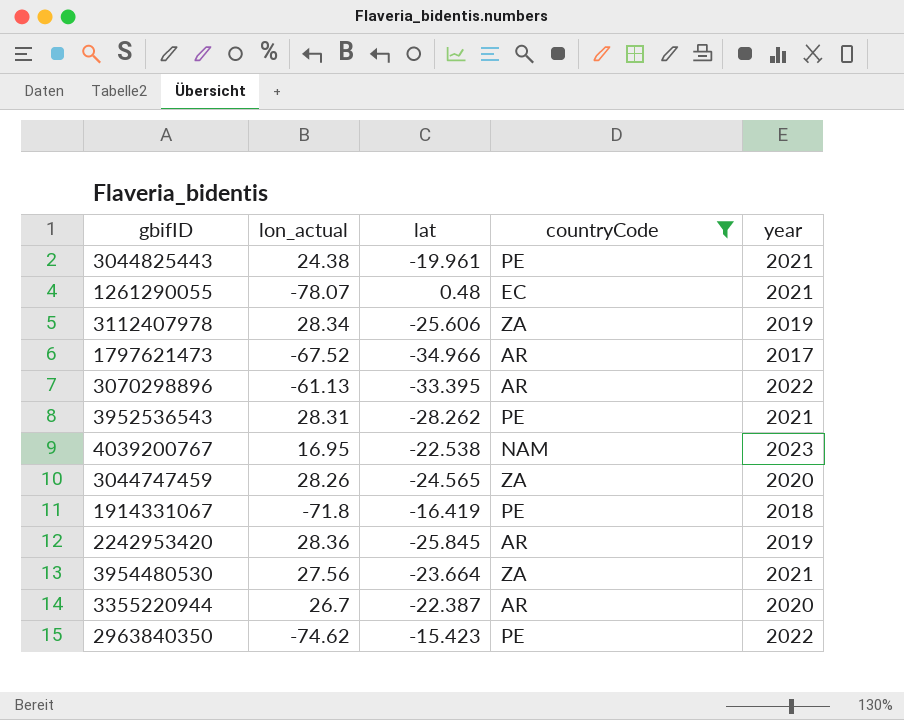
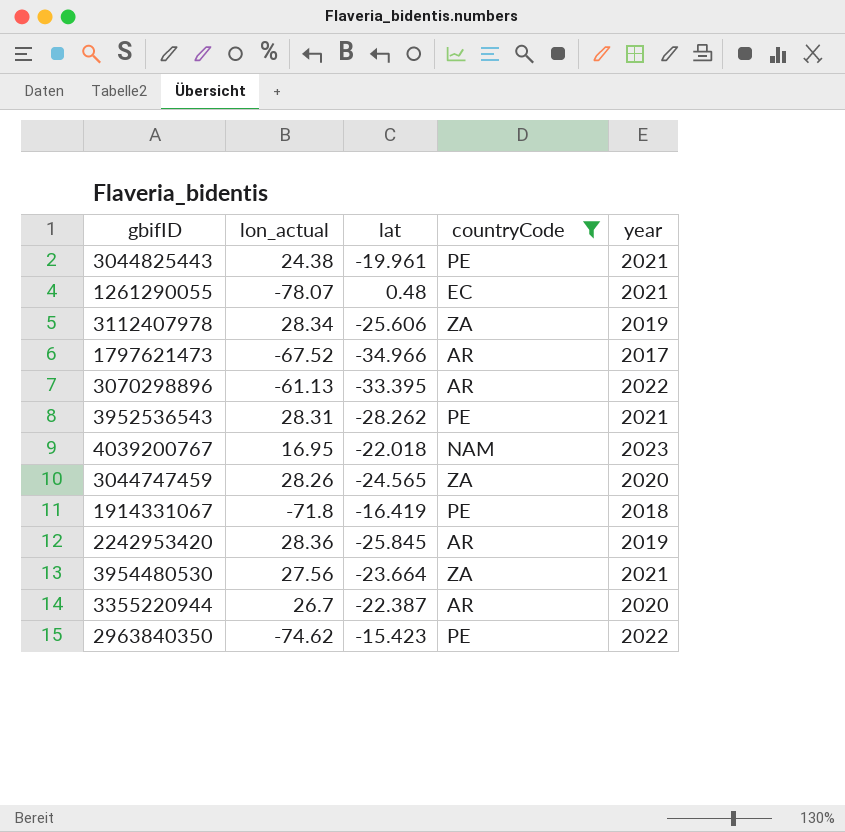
4039200767 | lat: -22.538 -> -22.018

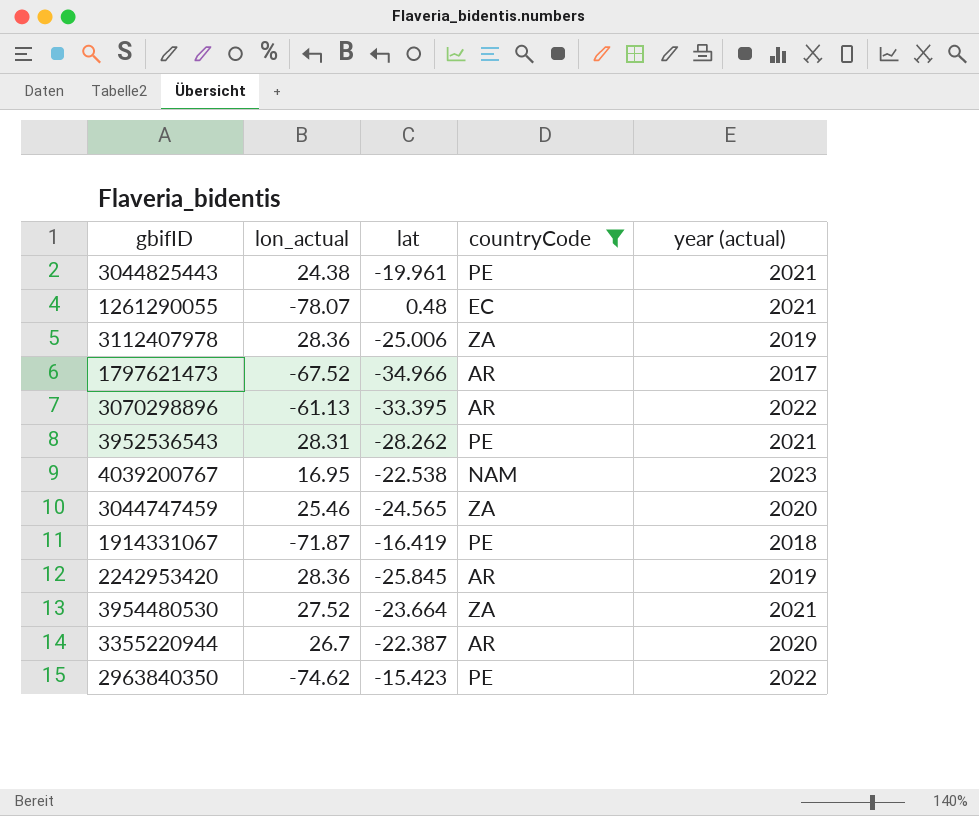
column name: year -> year (actual)
3112407978 | lon_actual: 28.34 -> 28.36
3112407978 | lat: -25.606 -> -25.006
4039200767 | lat: -22.018 -> -22.538
3044747459 | lon_actual: 28.26 -> 25.46
1914331067 | lon_actual: -71.8 -> -71.87
3954480530 | lon_actual: 27.56 -> 27.52

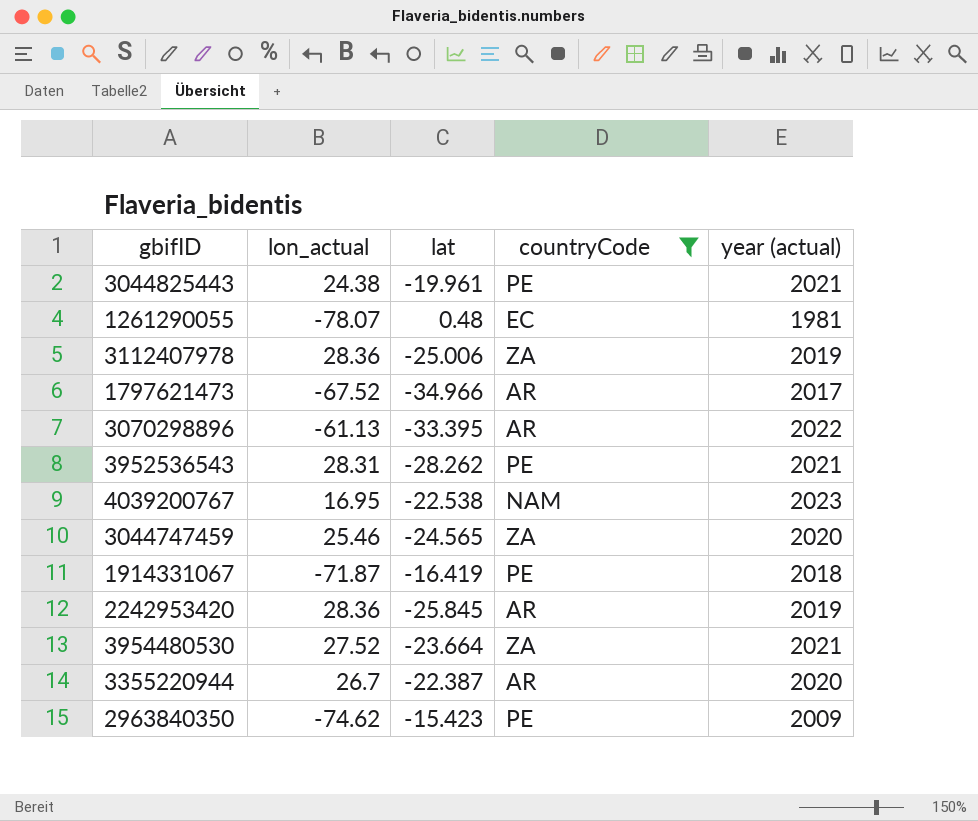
1261290055 | year (actual): 2021 -> 1981
2963840350 | year (actual): 2022 -> 2009

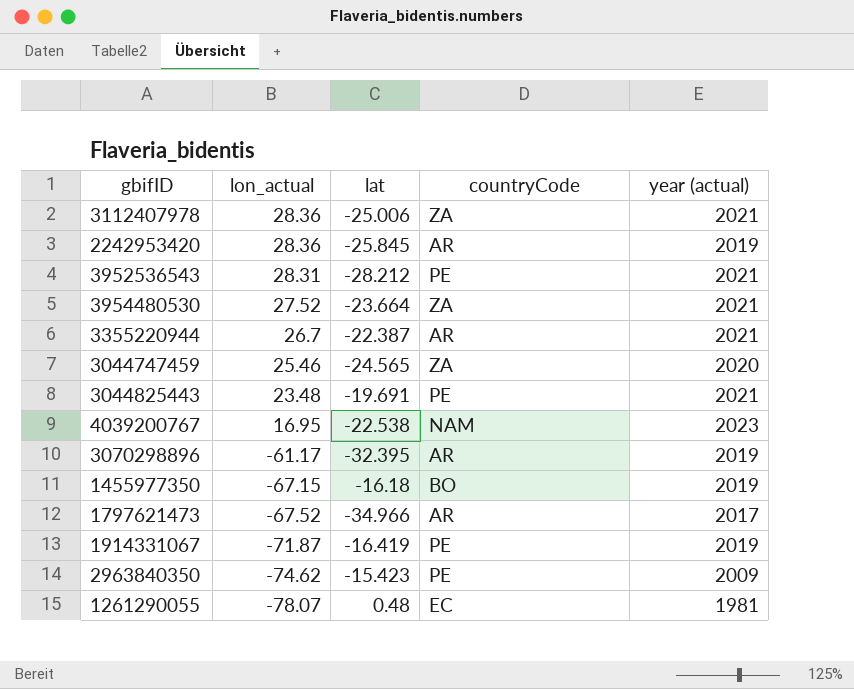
filter: countryCode != BO -> none
row order: none -> lon_actual descending
3112407978 | year (actual): 2019 -> 2021
3952536543 | lat: -28.262 -> -28.212
3355220944 | year (actual): 2020 -> 2021
3044825443 | lon_actual: 24.38 -> 23.48
3044825443 | lat: -19.961 -> -19.691
3070298896 | lon_actual: -61.13 -> -61.17
3070298896 | lat: -33.395 -> -32.395
3070298896 | year (actual): 2022 -> 2019
1914331067 | year (actual): 2018 -> 2019

